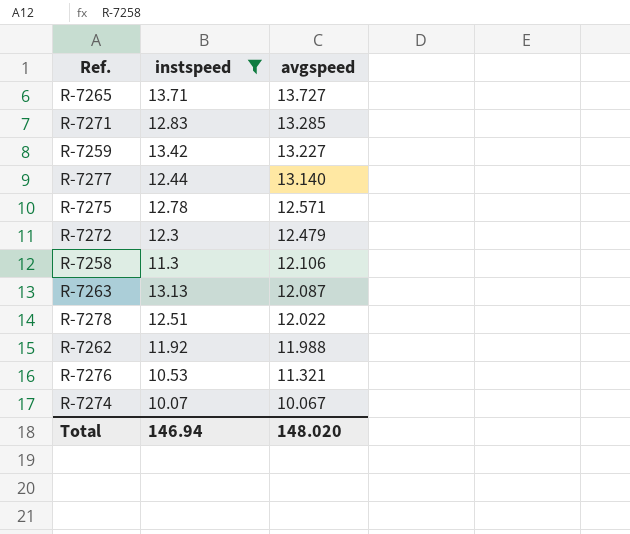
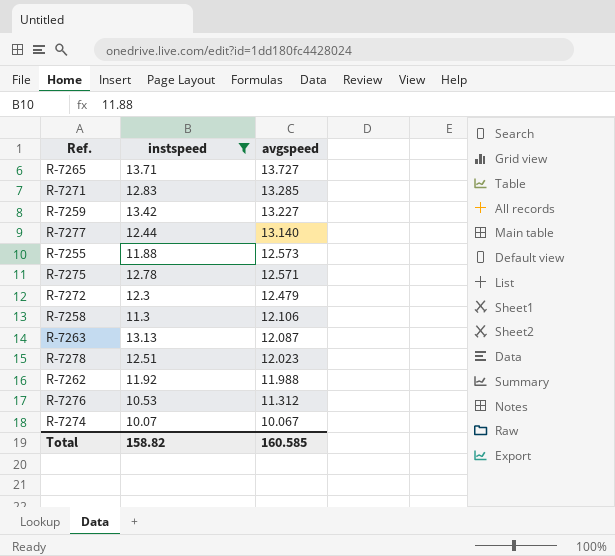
row R-7255: none -> 11.88 | 12.573
R-7278 | avgspeed: 12.022 -> 12.023
R-7276 | avgspeed: 11.321 -> 11.312
Total | instspeed: 146.94 -> 158.82
Total | avgspeed: 148.020 -> 160.585

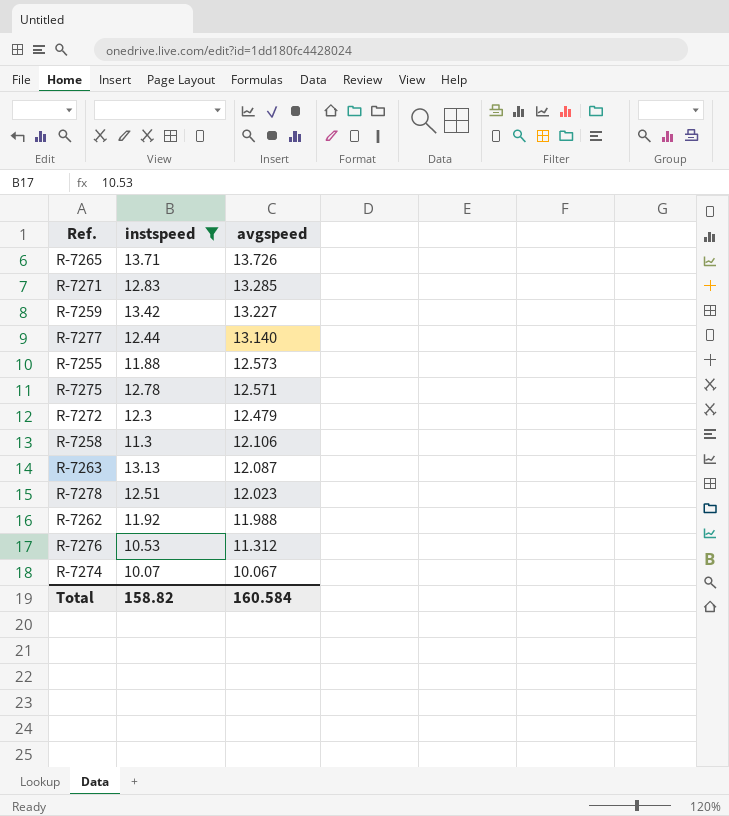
R-7265 | avgspeed: 13.727 -> 13.726
Total | avgspeed: 160.585 -> 160.584

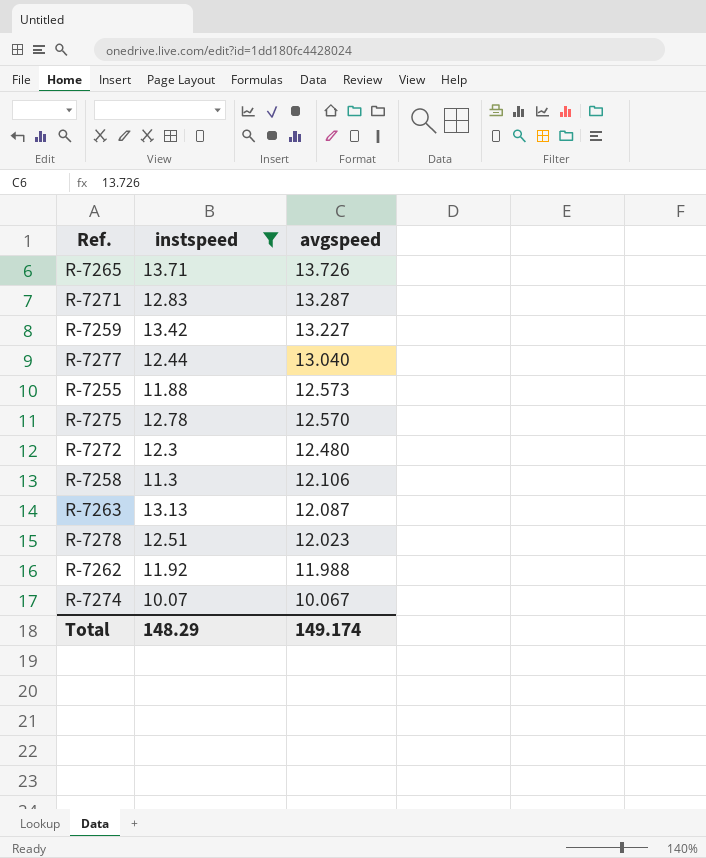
row R-7276: 10.53 | 11.312 -> none
R-7271 | avgspeed: 13.285 -> 13.287
R-7277 | avgspeed: 13.140 -> 13.040
R-7275 | avgspeed: 12.571 -> 12.570
R-7272 | avgspeed: 12.479 -> 12.480
Total | instspeed: 158.82 -> 148.29
Total | avgspeed: 160.584 -> 149.174

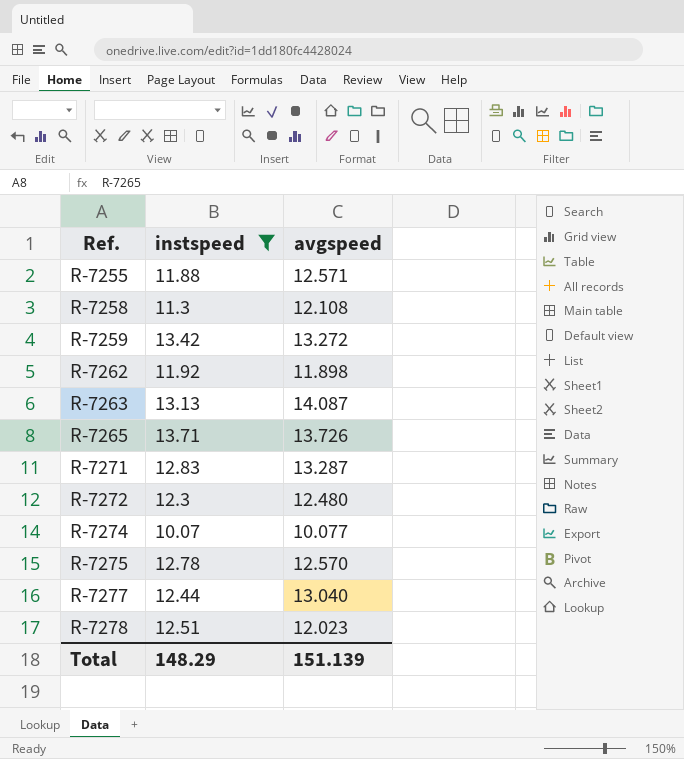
row order: avgspeed descending -> Ref. ascending
R-7255 | avgspeed: 12.573 -> 12.571
R-7258 | avgspeed: 12.106 -> 12.108
R-7259 | avgspeed: 13.227 -> 13.272
R-7262 | avgspeed: 11.988 -> 11.898
R-7263 | avgspeed: 12.087 -> 14.087
R-7274 | avgspeed: 10.067 -> 10.077
Total | avgspeed: 149.174 -> 151.139

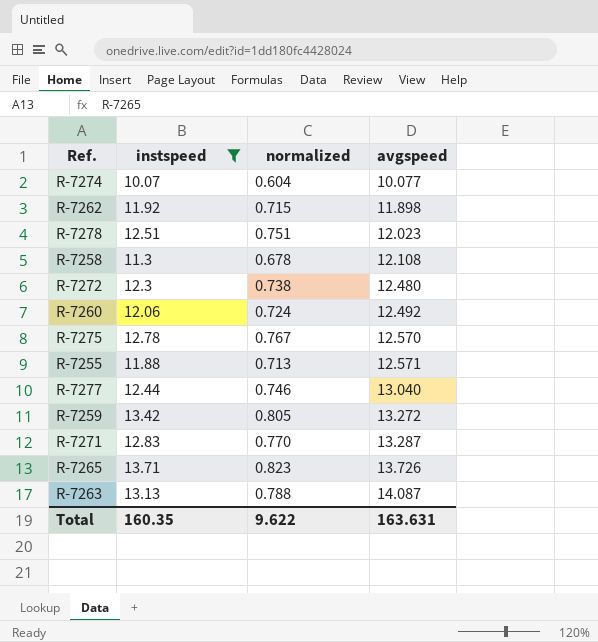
row order: Ref. ascending -> avgspeed ascending
column normalized | formula: none -> [instspeed] * 0.06
row R-7260: none -> 12.06 | 0.724 | 12.492
Total | instspeed: 148.29 -> 160.35
Total | avgspeed: 151.139 -> 163.631

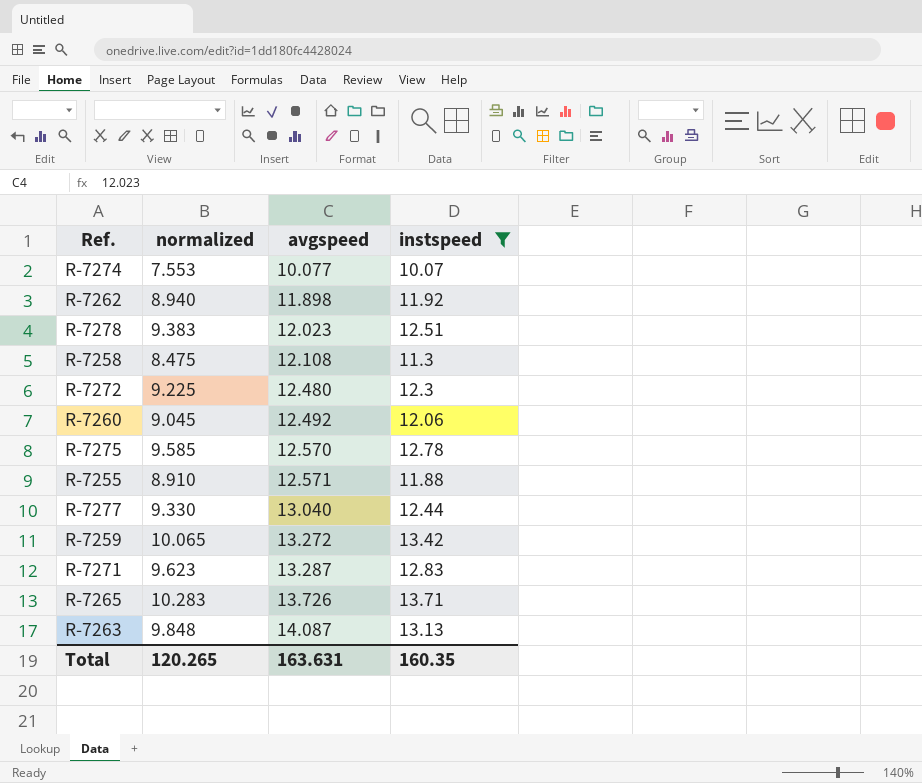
column normalized | formula: [instspeed] * 0.06 -> [instspeed] * 0.75
column instspeed | position: 2 -> 4
Total | normalized: 9.622 -> 120.265

